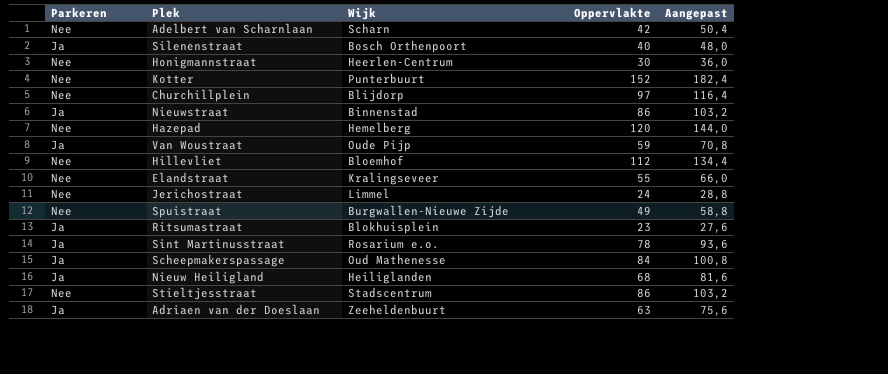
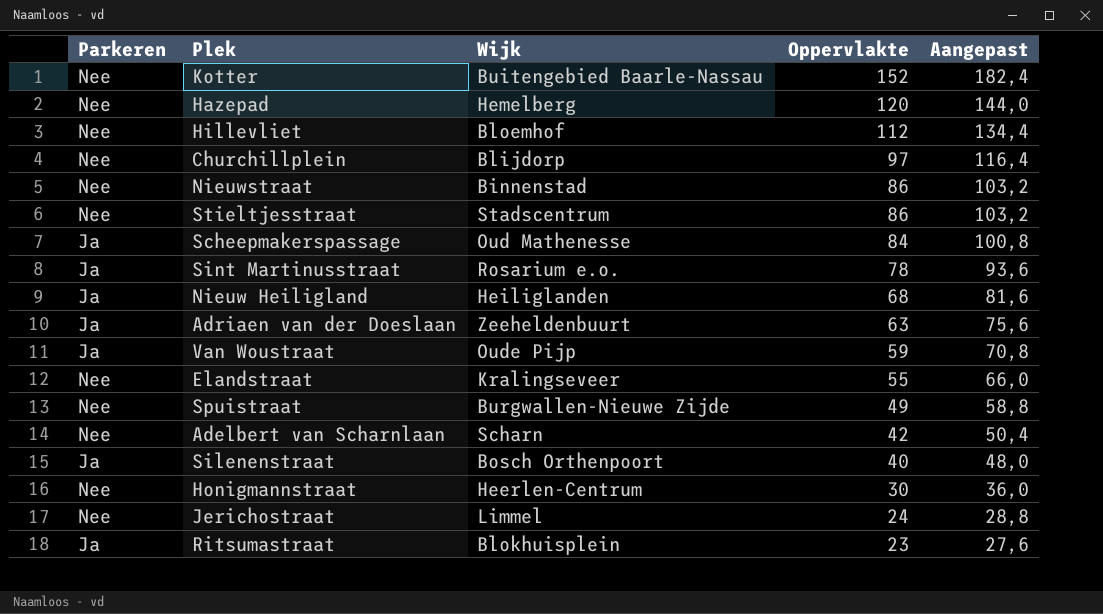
row order: none -> Oppervlakte descending
Kotter | Wijk: Punterbuurt -> Buitengebied Baarle-Nassau
Nieuwstraat | Parkeren: Ja -> Nee

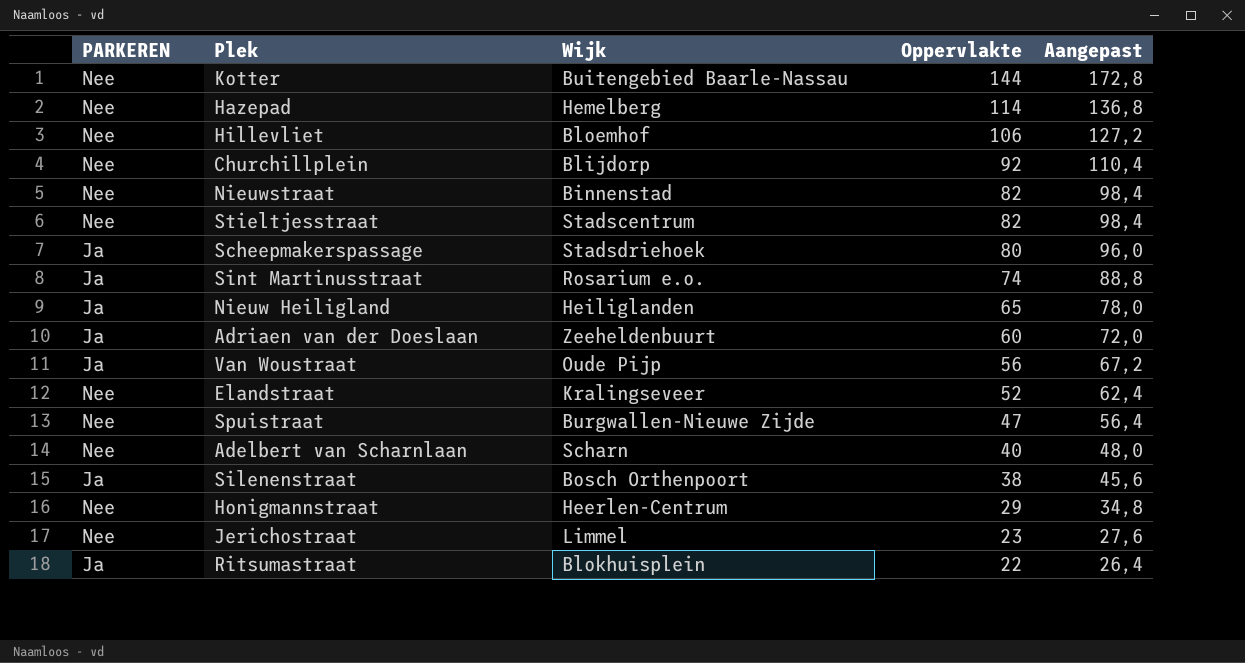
column name: Parkeren -> PARKEREN
Kotter | Oppervlakte: 152 -> 144
Kotter | Aangepast: 182,4 -> 172,8
Hazepad | Oppervlakte: 120 -> 114
Hazepad | Aangepast: 144,0 -> 136,8
Hillevliet | Oppervlakte: 112 -> 106
Hillevliet | Aangepast: 134,4 -> 127,2
Churchillplein | Oppervlakte: 97 -> 92
Churchillplein | Aangepast: 116,4 -> 110,4
Nieuwstraat | Oppervlakte: 86 -> 82
Nieuwstraat | Aangepast: 103,2 -> 98,4
Stieltjesstraat | Oppervlakte: 86 -> 82
Stieltjesstraat | Aangepast: 103,2 -> 98,4
Scheepmakerspassage | Wijk: Oud Mathenesse -> Stadsdriehoek
Scheepmakerspassage | Oppervlakte: 84 -> 80
Scheepmakerspassage | Aangepast: 100,8 -> 96,0
Sint Martinusstraat | Oppervlakte: 78 -> 74
Sint Martinusstraat | Aangepast: 93,6 -> 88,8
Nieuw Heiligland | Oppervlakte: 68 -> 65
Nieuw Heiligland | Aangepast: 81,6 -> 78,0
Adriaen van der Doeslaan | Oppervlakte: 63 -> 60
Adriaen van der Doeslaan | Aangepast: 75,6 -> 72,0
Van Woustraat | Oppervlakte: 59 -> 56
Van Woustraat | Aangepast: 70,8 -> 67,2
Elandstraat | Oppervlakte: 55 -> 52
Elandstraat | Aangepast: 66,0 -> 62,4
Spuistraat | Oppervlakte: 49 -> 47
Spuistraat | Aangepast: 58,8 -> 56,4
Adelbert van Scharnlaan | Oppervlakte: 42 -> 40
Adelbert van Scharnlaan | Aangepast: 50,4 -> 48,0
Silenenstraat | Oppervlakte: 40 -> 38
Silenenstraat | Aangepast: 48,0 -> 45,6
Honigmannstraat | Oppervlakte: 30 -> 29
Honigmannstraat | Aangepast: 36,0 -> 34,8
Jerichostraat | Oppervlakte: 24 -> 23
Jerichostraat | Aangepast: 28,8 -> 27,6
Ritsumastraat | Oppervlakte: 23 -> 22
Ritsumastraat | Aangepast: 27,6 -> 26,4

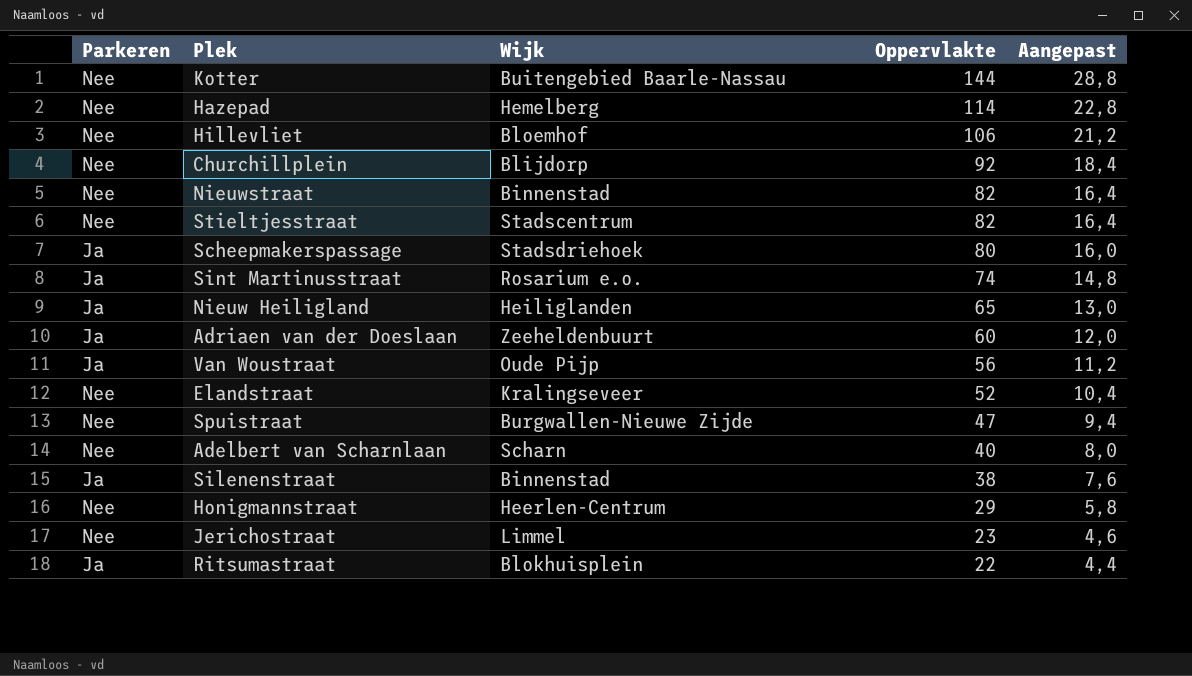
column name: PARKEREN -> Parkeren
column Aangepast | formula: [Oppervlakte] * 1,2 -> [Oppervlakte] * 0,2
Silenenstraat | Wijk: Bosch Orthenpoort -> Binnenstad

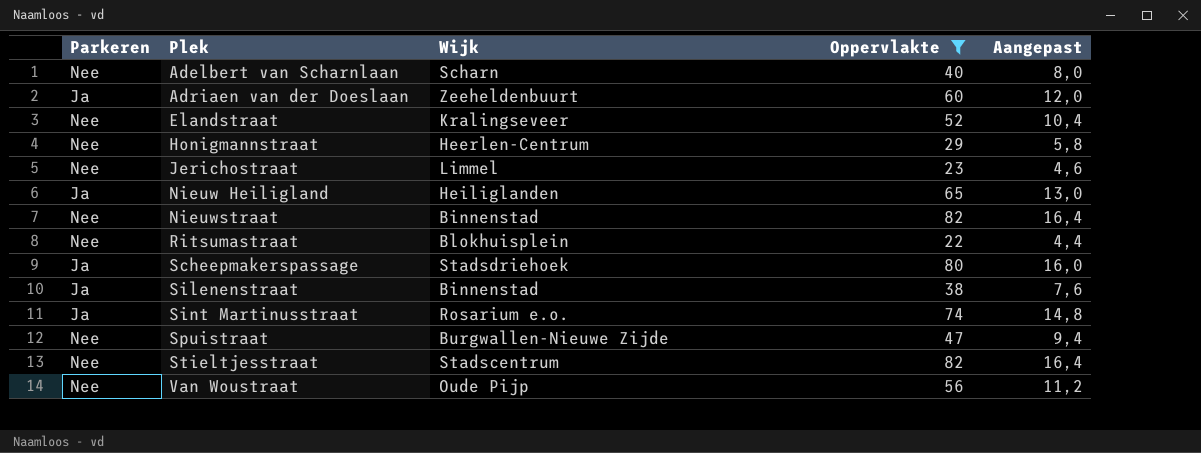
filter: none -> Oppervlakte <= 82
row order: Oppervlakte descending -> Plek ascending
Ritsumastraat | Parkeren: Ja -> Nee
Van Woustraat | Parkeren: Ja -> Nee

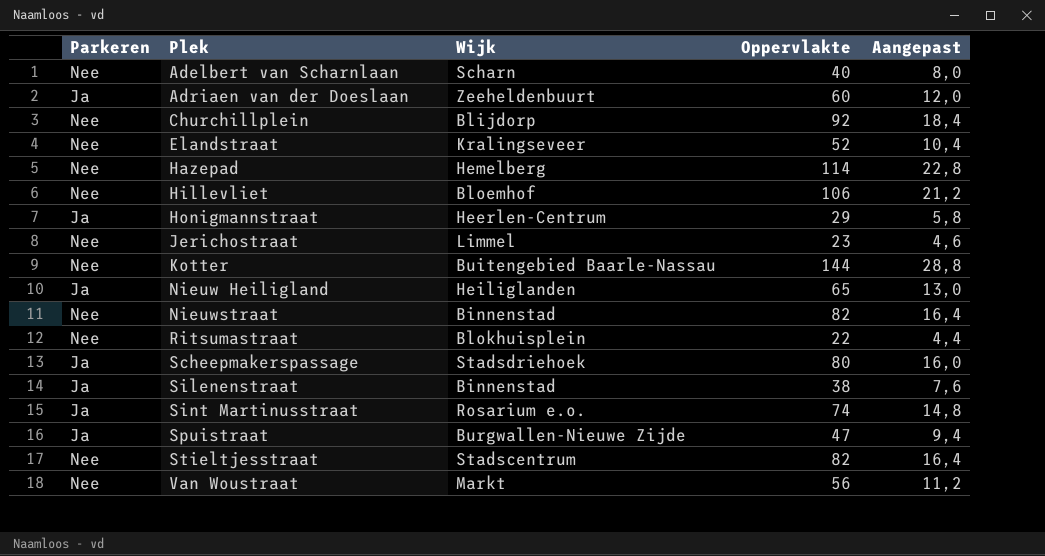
filter: Oppervlakte <= 82 -> none
Honigmannstraat | Parkeren: Nee -> Ja
Spuistraat | Parkeren: Nee -> Ja
Van Woustraat | Wijk: Oude Pijp -> Markt

